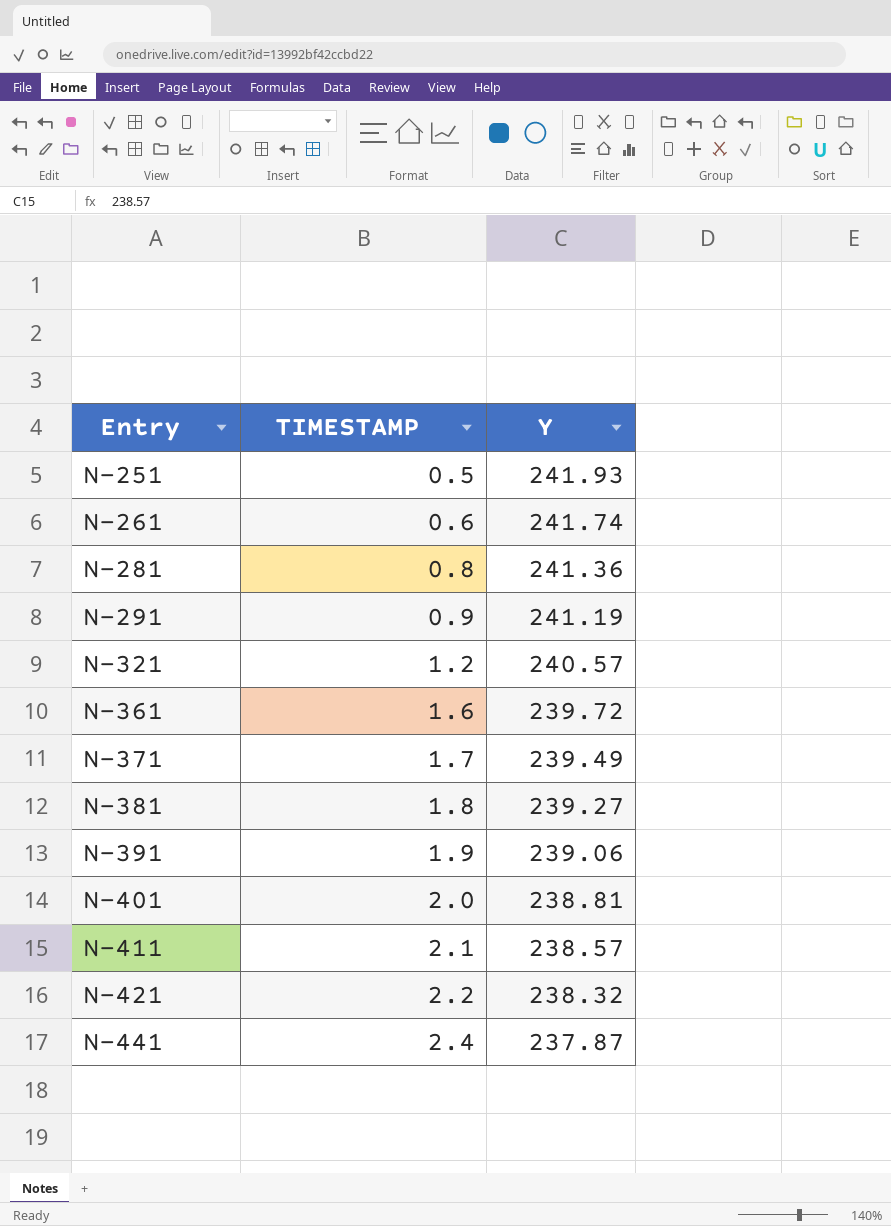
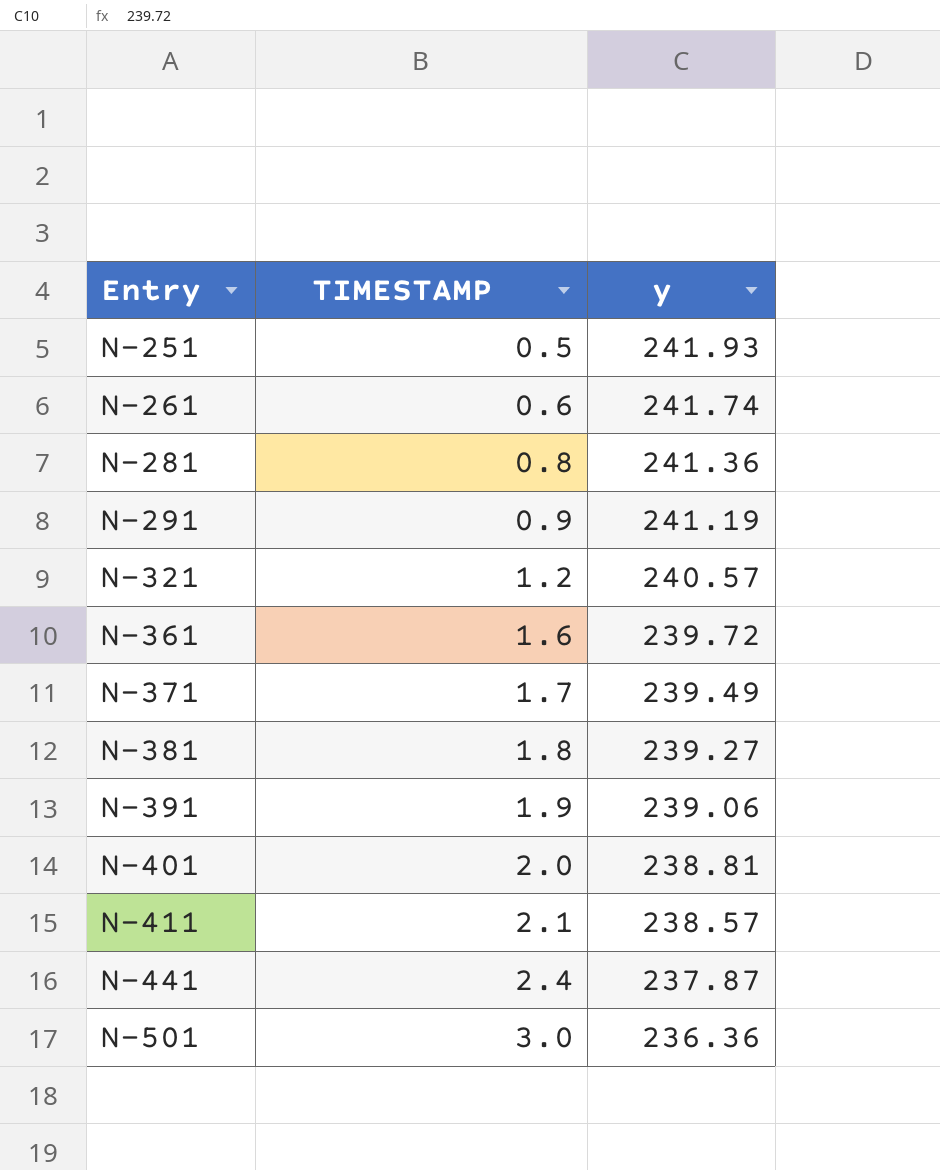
column name: Y -> y
row N-421: 2.2 | 238.32 -> none
row N-501: none -> 3.0 | 236.36

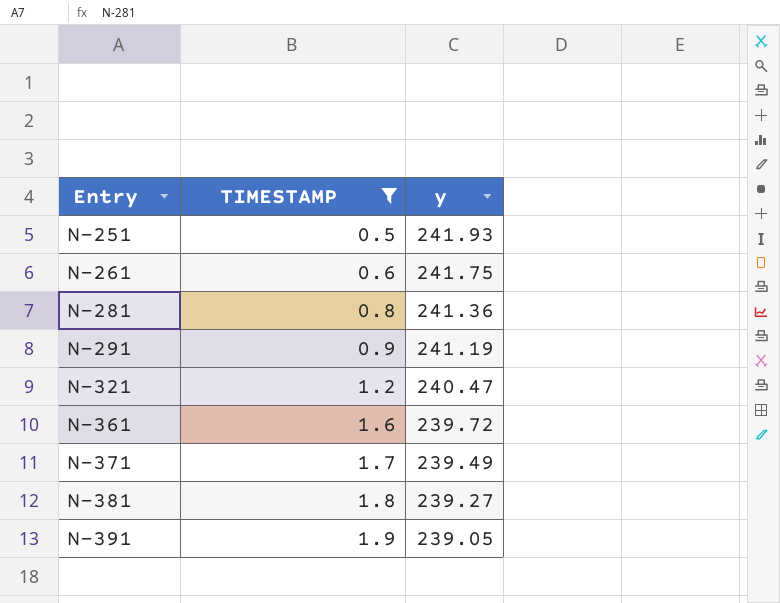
filter: none -> TIMESTAMP <= 1.9
N-261 | y: 241.74 -> 241.75
N-321 | y: 240.57 -> 240.47
N-391 | y: 239.06 -> 239.05

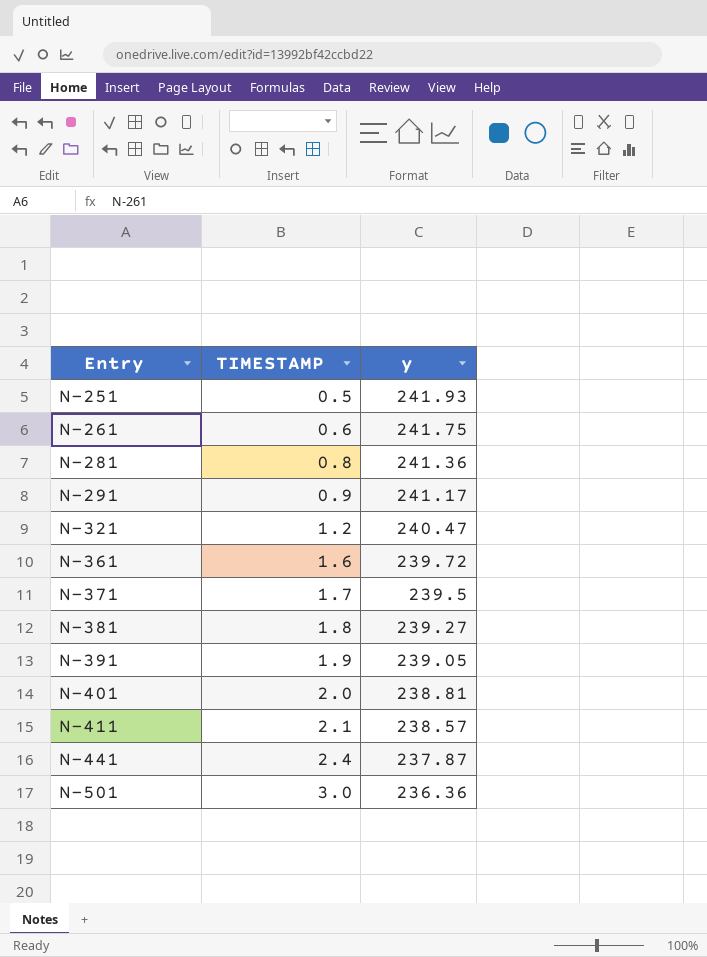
filter: TIMESTAMP <= 1.9 -> none
N-291 | y: 241.19 -> 241.17
N-371 | y: 239.49 -> 239.5

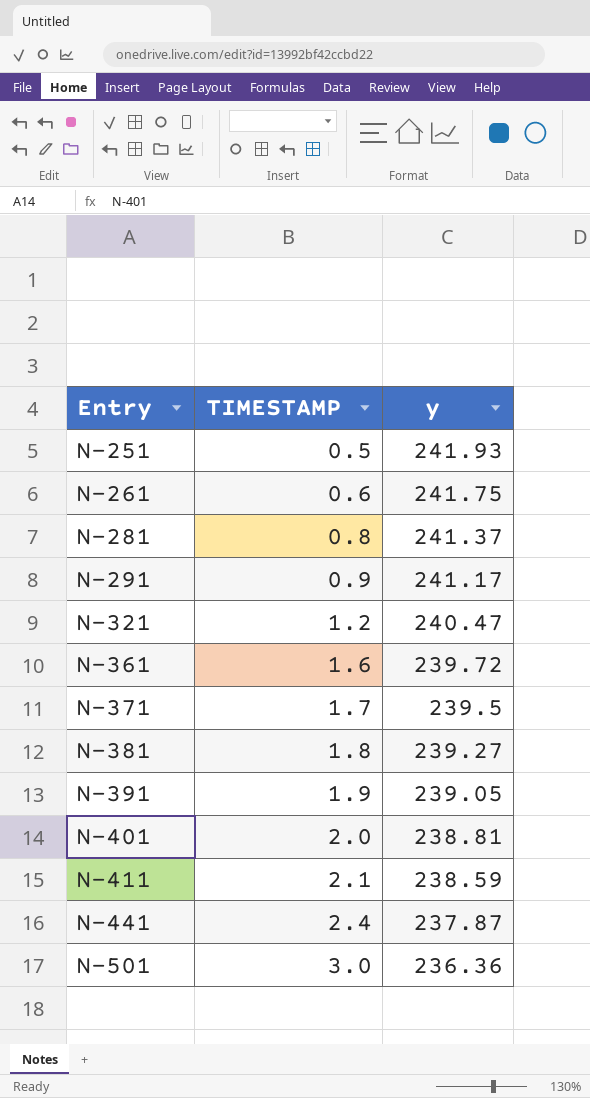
N-281 | y: 241.36 -> 241.37
N-411 | y: 238.57 -> 238.59

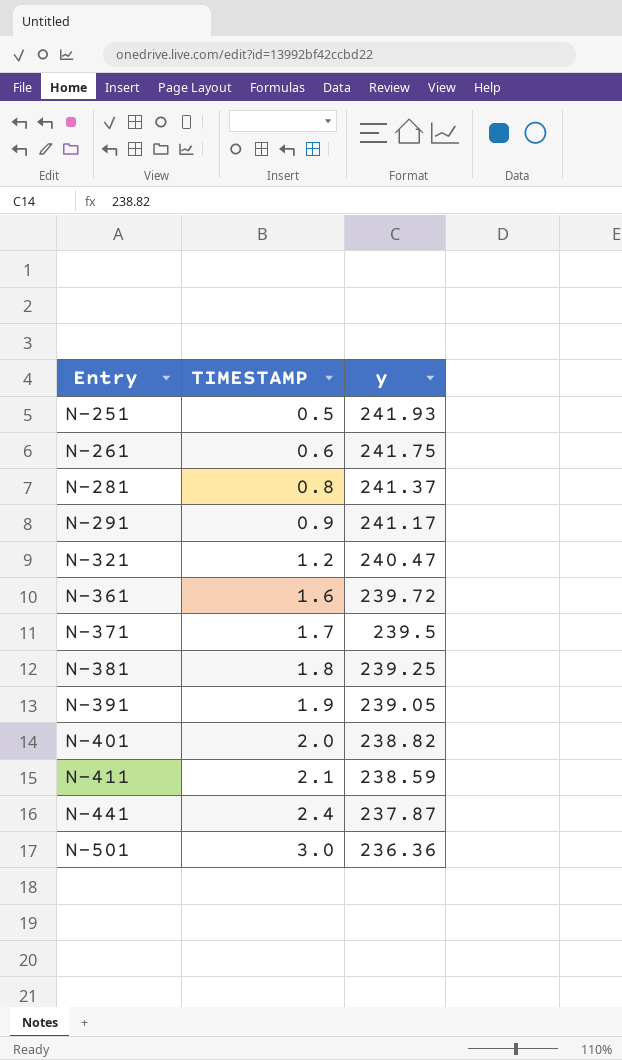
N-381 | y: 239.27 -> 239.25
N-401 | y: 238.81 -> 238.82

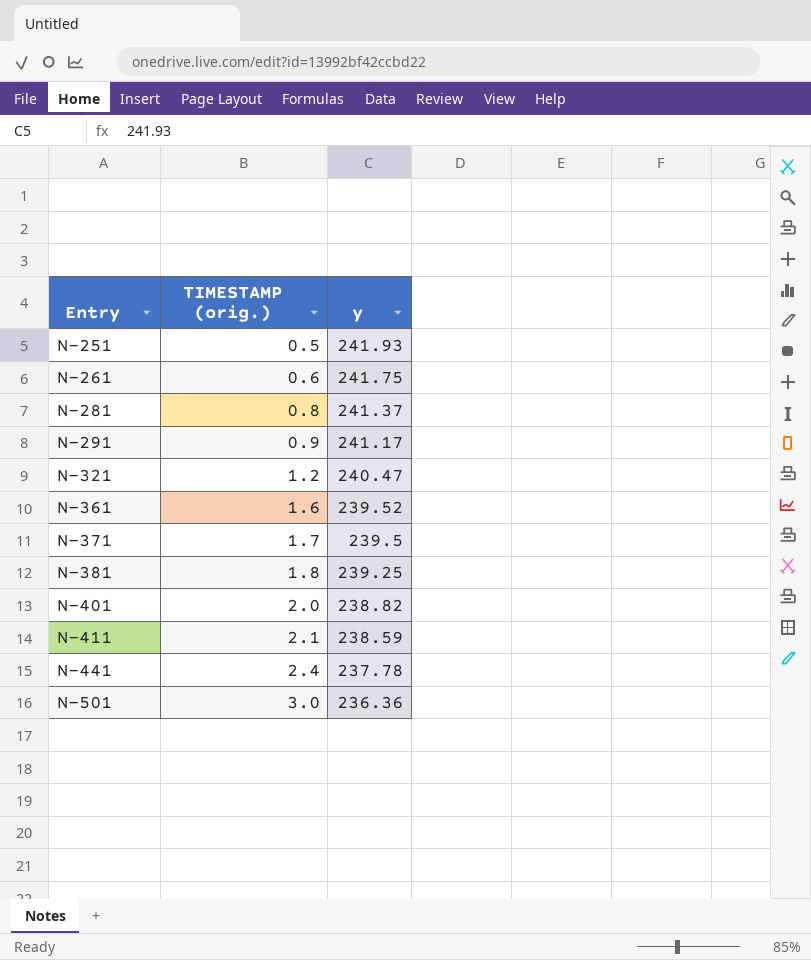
column name: TIMESTAMP -> TIMESTAMP (orig.)
row N-391: 1.9 | 239.05 -> none
N-361 | y: 239.72 -> 239.52
N-441 | y: 237.87 -> 237.78

